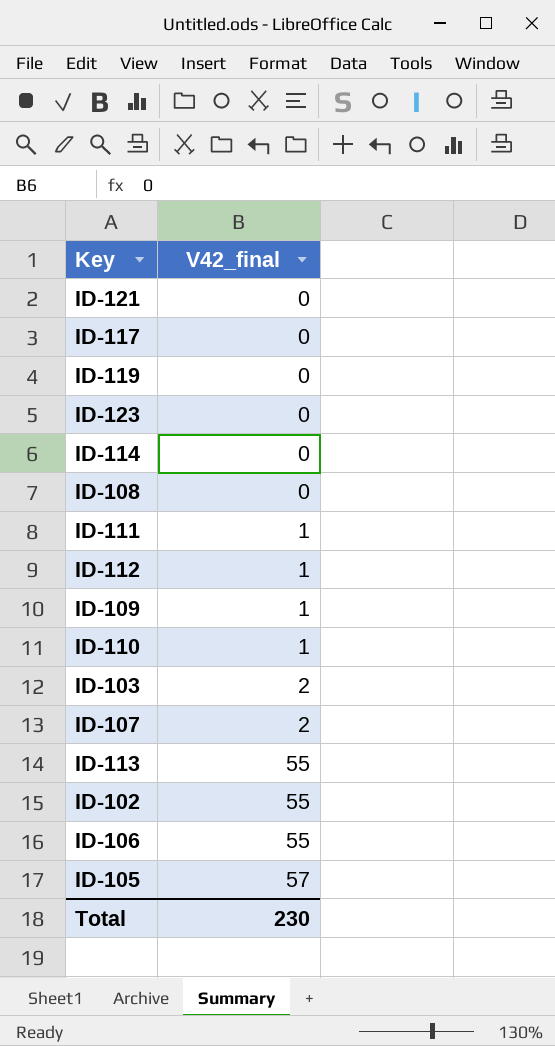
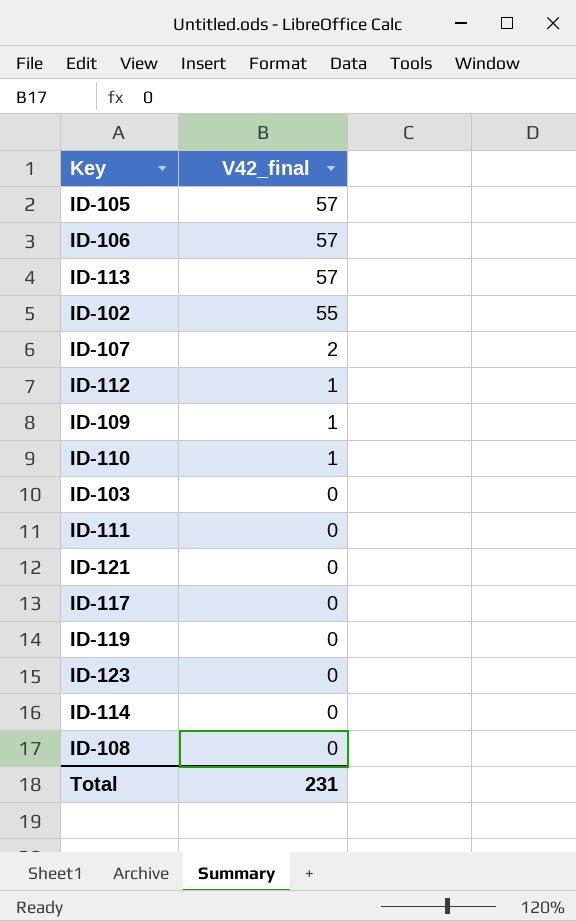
row order: V42_final ascending -> V42_final descending
ID-106 | V42_final: 55 -> 57
ID-113 | V42_final: 55 -> 57
ID-103 | V42_final: 2 -> 0
ID-111 | V42_final: 1 -> 0
Total | V42_final: 230 -> 231

